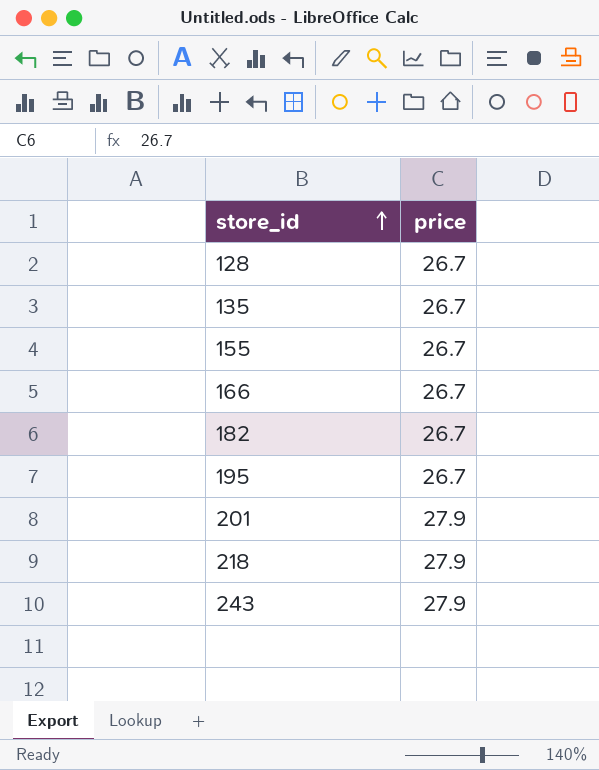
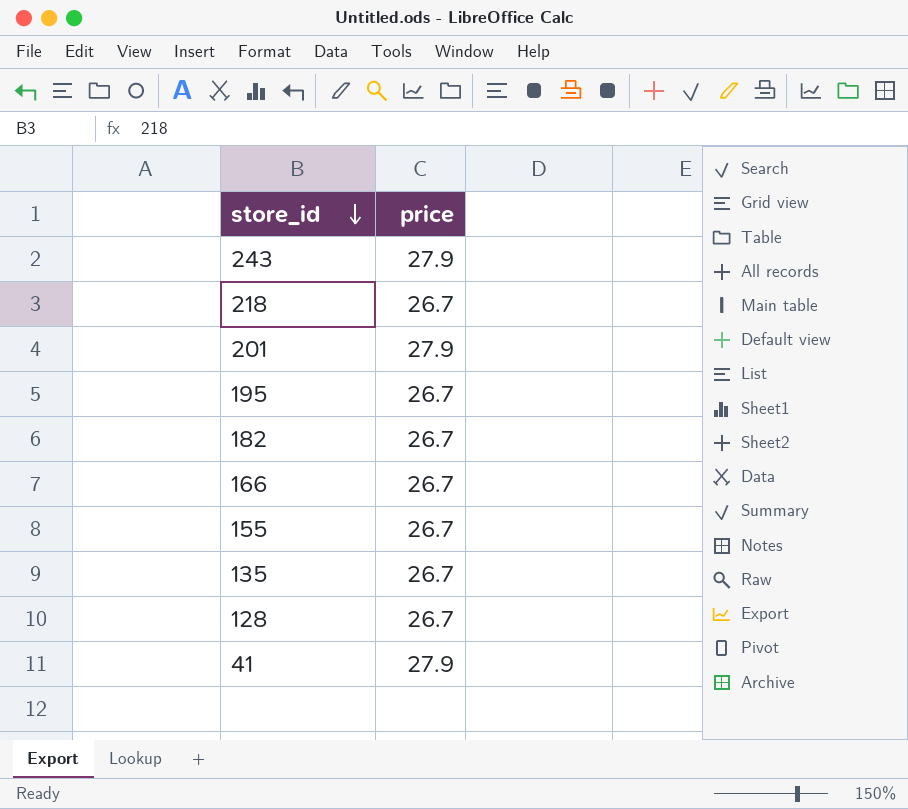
row order: store_id ascending -> store_id descending
218 | price: 27.9 -> 26.7
row 41: none -> 27.9

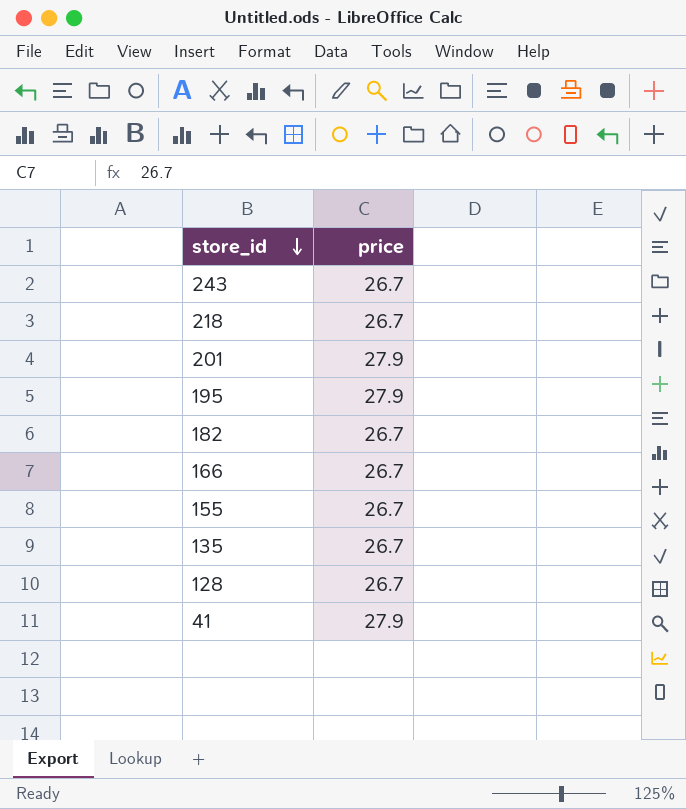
243 | price: 27.9 -> 26.7
195 | price: 26.7 -> 27.9

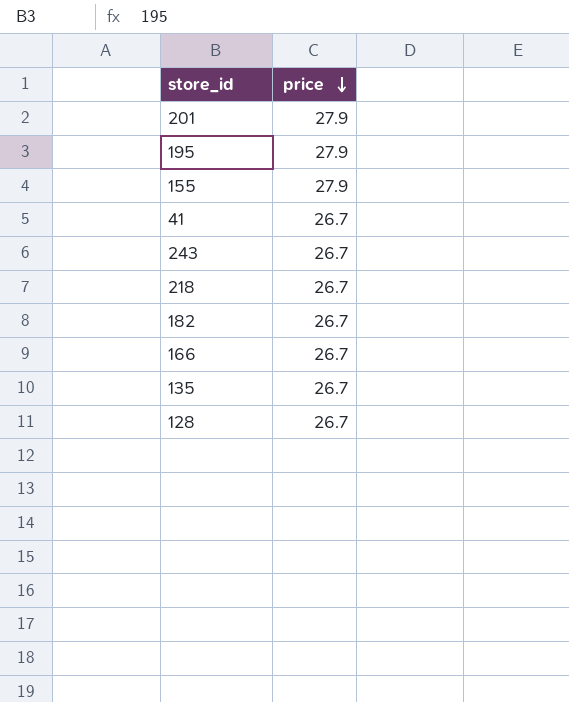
row order: store_id descending -> price descending
155 | price: 26.7 -> 27.9
41 | price: 27.9 -> 26.7

